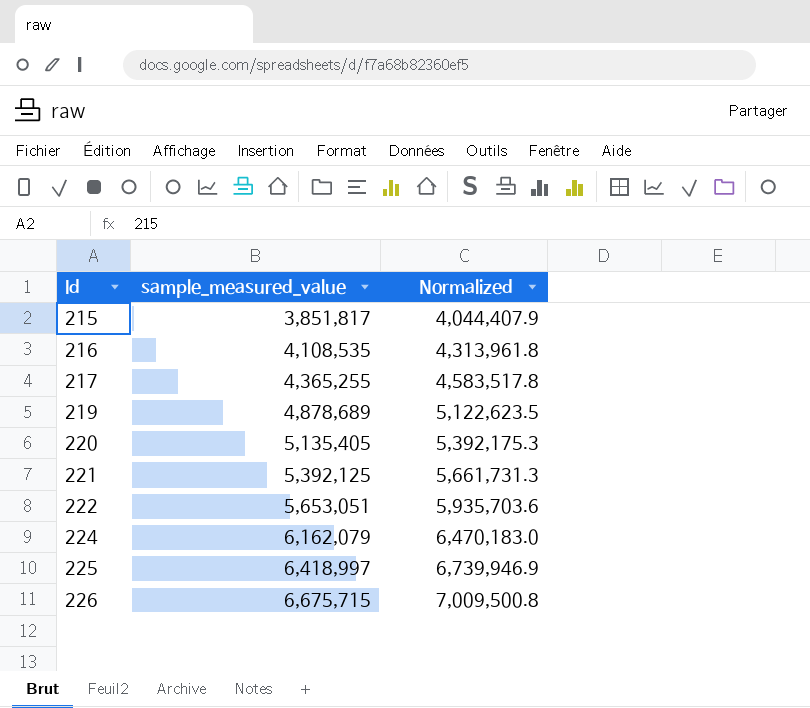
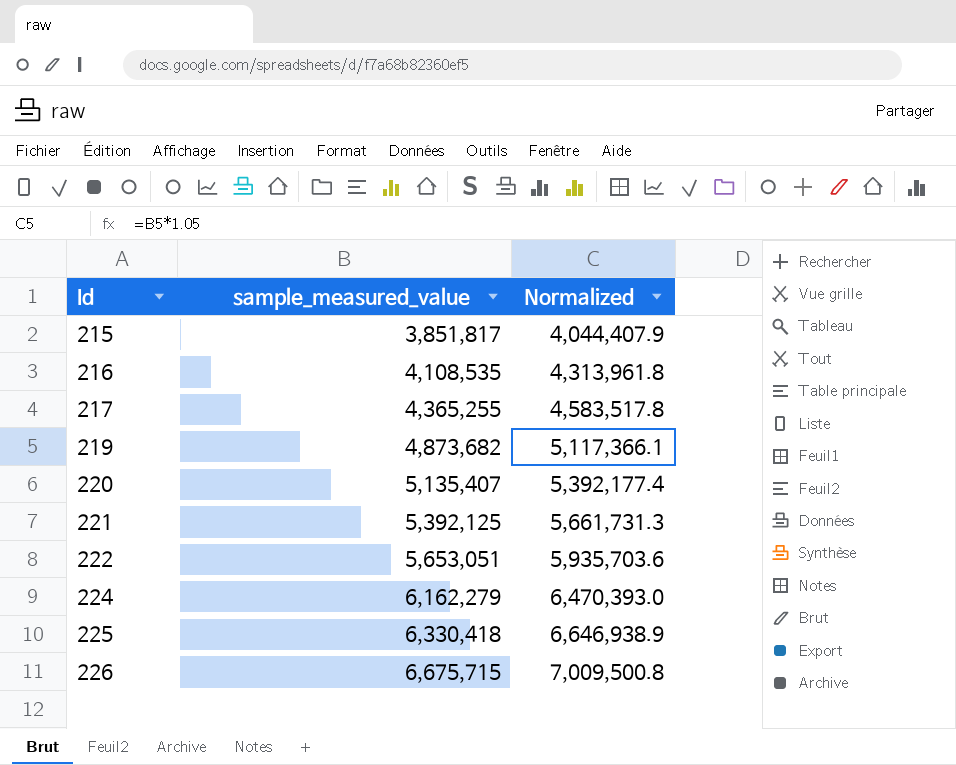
219 | sample_measured_value: 4,878,689 -> 4,873,682
219 | Normalized: 5,122,623.5 -> 5,117,366.1
220 | sample_measured_value: 5,135,405 -> 5,135,407
220 | Normalized: 5,392,175.3 -> 5,392,177.4
224 | sample_measured_value: 6,162,079 -> 6,162,279
224 | Normalized: 6,470,183.0 -> 6,470,393.0
225 | sample_measured_value: 6,418,997 -> 6,330,418
225 | Normalized: 6,739,946.9 -> 6,646,938.9

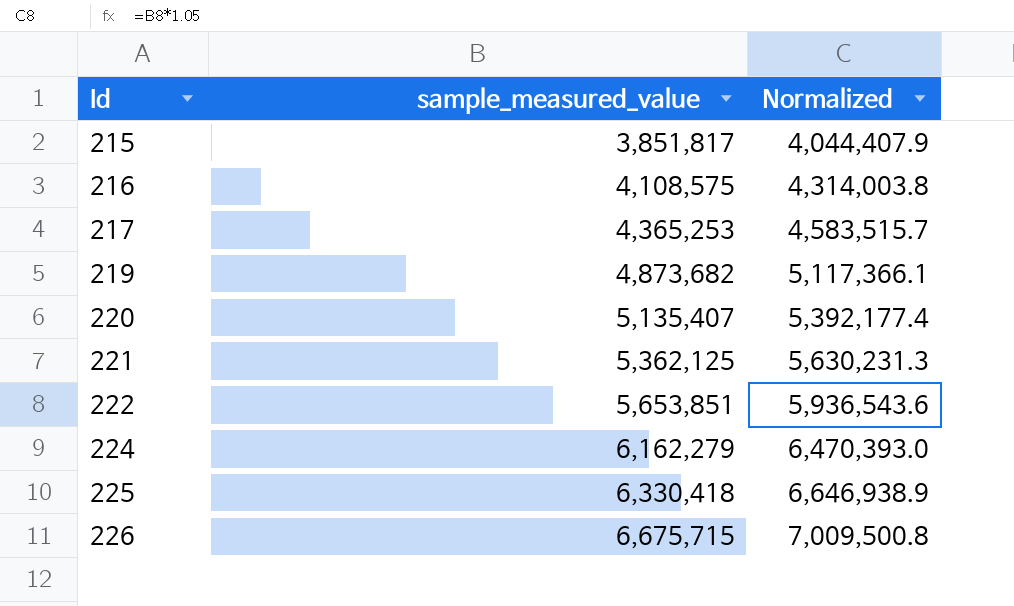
216 | sample_measured_value: 4,108,535 -> 4,108,575
216 | Normalized: 4,313,961.8 -> 4,314,003.8
217 | sample_measured_value: 4,365,255 -> 4,365,253
217 | Normalized: 4,583,517.8 -> 4,583,515.7
221 | sample_measured_value: 5,392,125 -> 5,362,125
221 | Normalized: 5,661,731.3 -> 5,630,231.3
222 | sample_measured_value: 5,653,051 -> 5,653,851
222 | Normalized: 5,935,703.6 -> 5,936,543.6

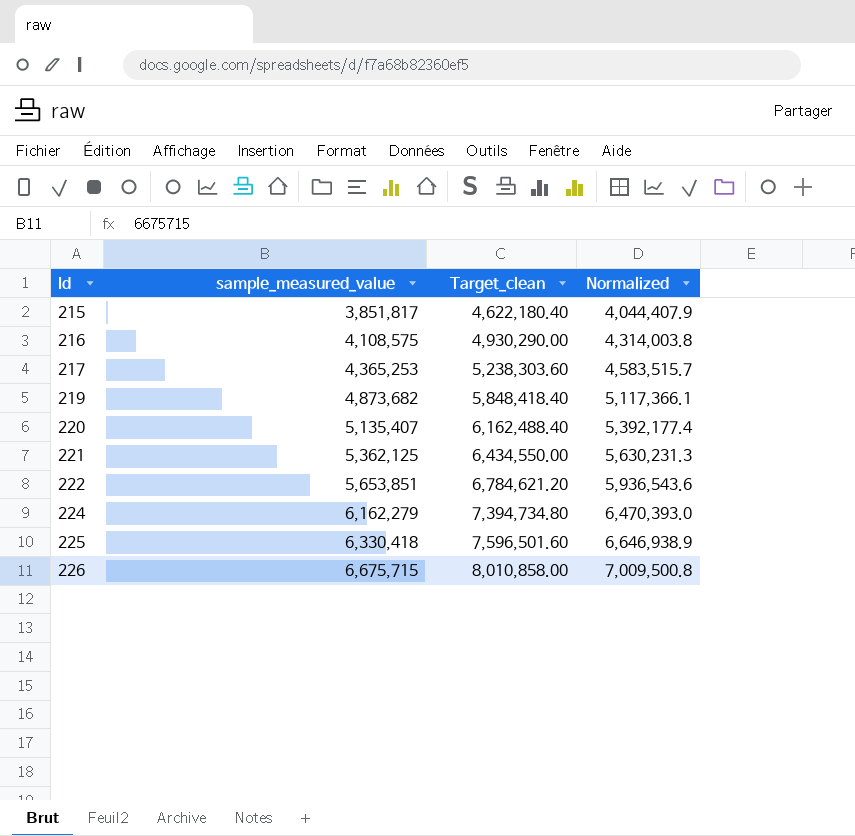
column Target_clean | formula: none -> [sample_measured_value] * 1.2

